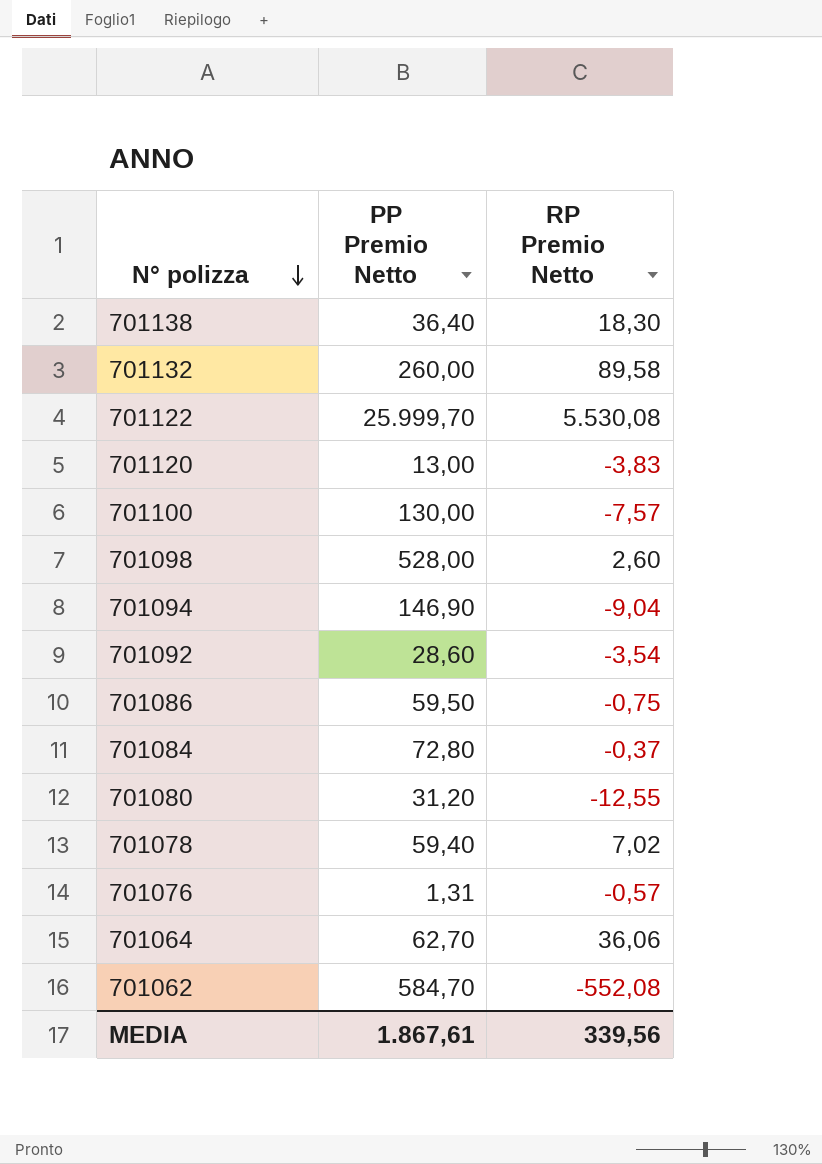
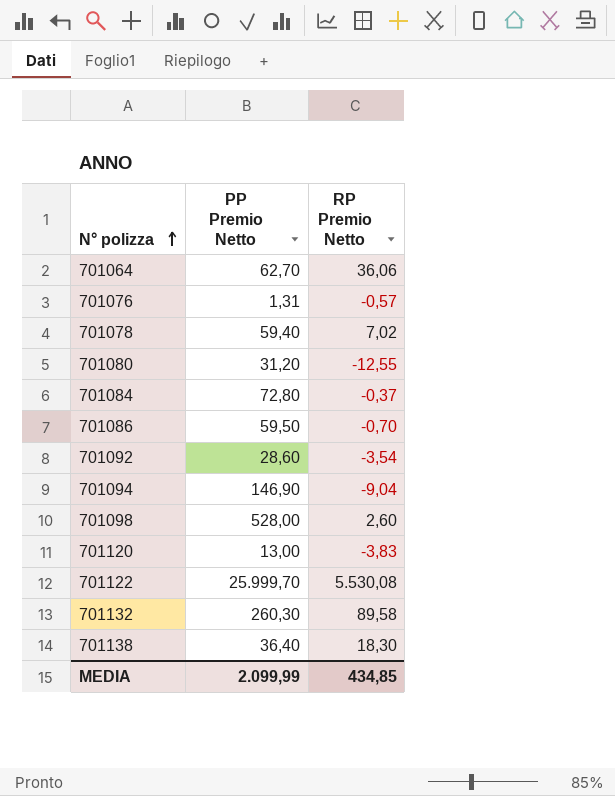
row order: N° polizza descending -> N° polizza ascending
row 701100: 130,00 | -7,57 -> none
row 701062: 584,70 | -552,08 -> none
701086 | RP Premio Netto: -0,75 -> -0,70
701132 | PP Premio Netto: 260,00 -> 260,30
MEDIA | PP Premio Netto: 1.867,61 -> 2.099,99
MEDIA | RP Premio Netto: 339,56 -> 434,85

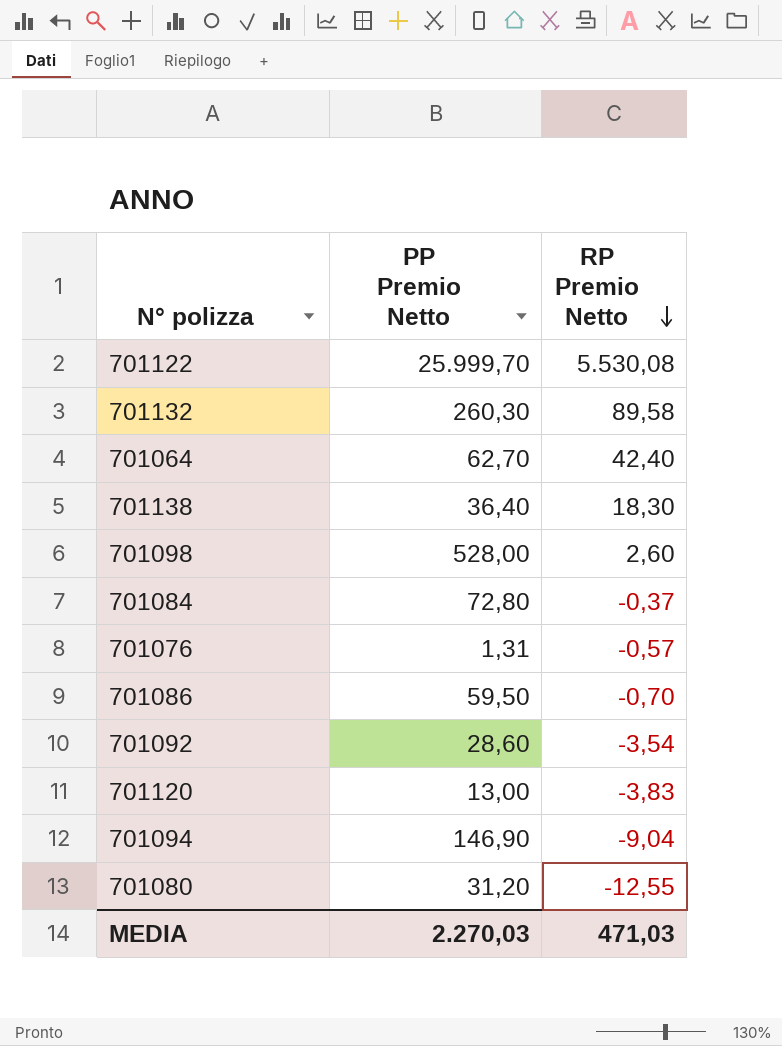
row order: N° polizza ascending -> RP Premio Netto descending
row 701078: 59,40 | 7,02 -> none
701064 | RP Premio Netto: 36,06 -> 42,40
MEDIA | PP Premio Netto: 2.099,99 -> 2.270,03
MEDIA | RP Premio Netto: 434,85 -> 471,03

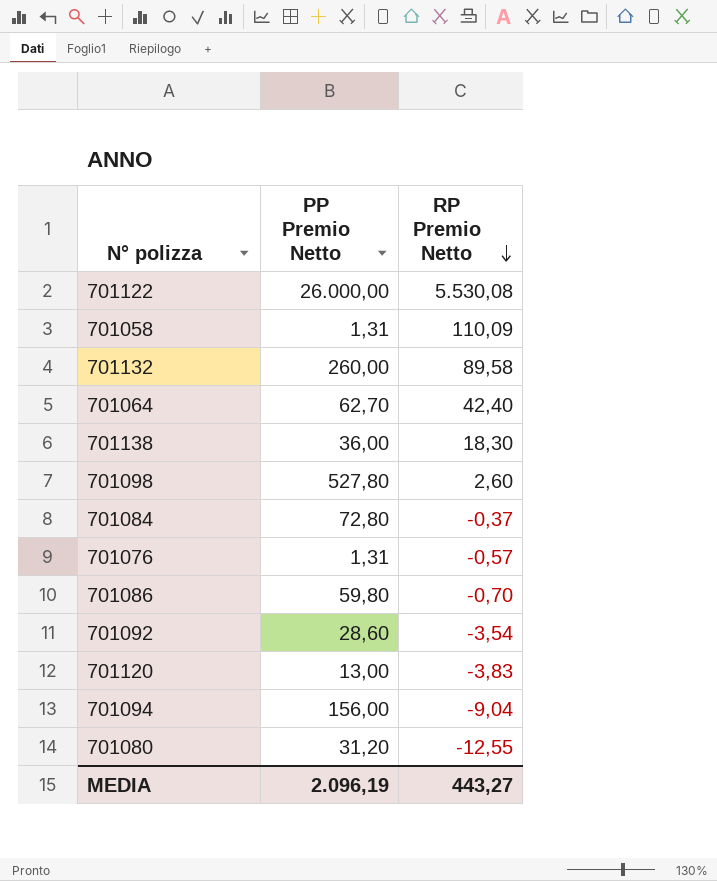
701122 | PP Premio Netto: 25.999,70 -> 26.000,00
row 701058: none -> 1,31 | 110,09
701132 | PP Premio Netto: 260,30 -> 260,00
701138 | PP Premio Netto: 36,40 -> 36,00
701098 | PP Premio Netto: 528,00 -> 527,80
701086 | PP Premio Netto: 59,50 -> 59,80
701094 | PP Premio Netto: 146,90 -> 156,00
MEDIA | PP Premio Netto: 2.270,03 -> 2.096,19
MEDIA | RP Premio Netto: 471,03 -> 443,27

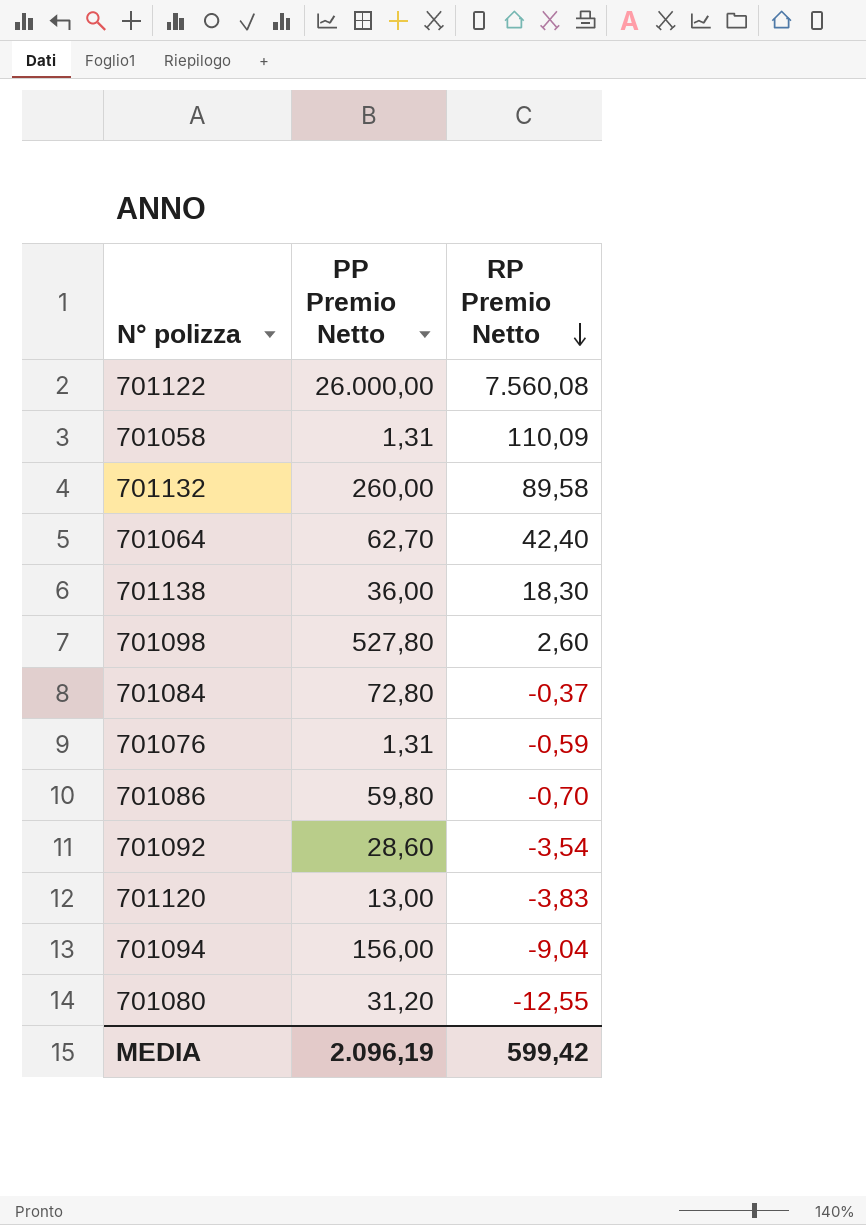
701122 | RP Premio Netto: 5.530,08 -> 7.560,08
701076 | RP Premio Netto: -0,57 -> -0,59
MEDIA | RP Premio Netto: 443,27 -> 599,42

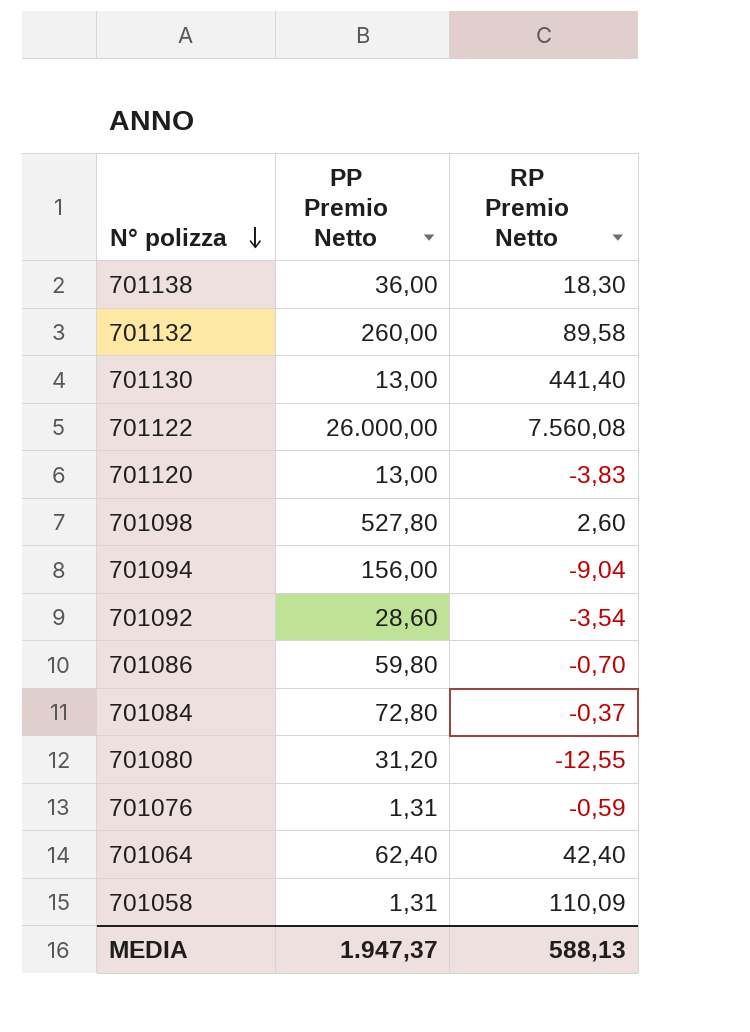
row order: RP Premio Netto descending -> N° polizza descending
row 701130: none -> 13,00 | 441,40
701064 | PP Premio Netto: 62,70 -> 62,40
MEDIA | PP Premio Netto: 2.096,19 -> 1.947,37
MEDIA | RP Premio Netto: 599,42 -> 588,13

